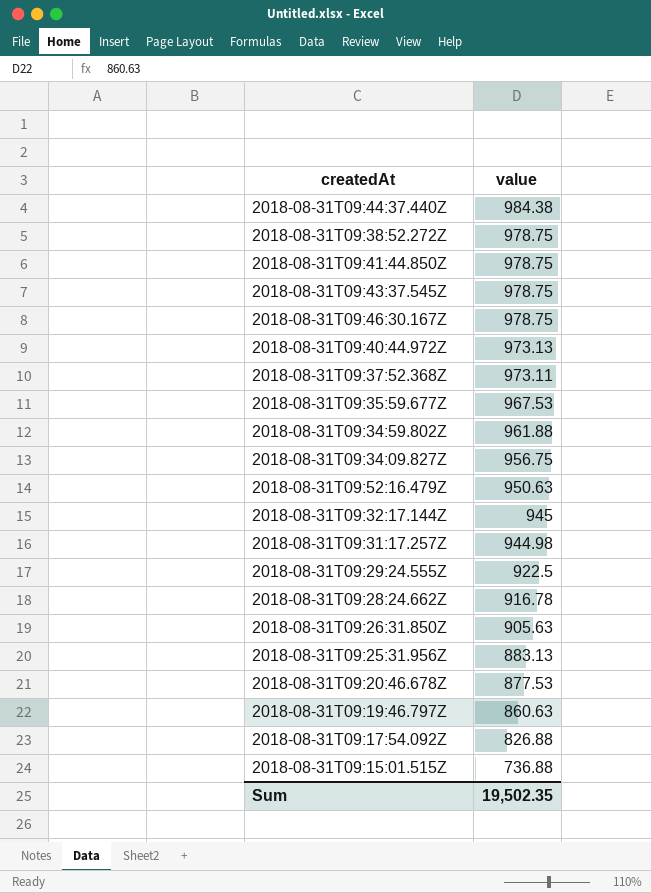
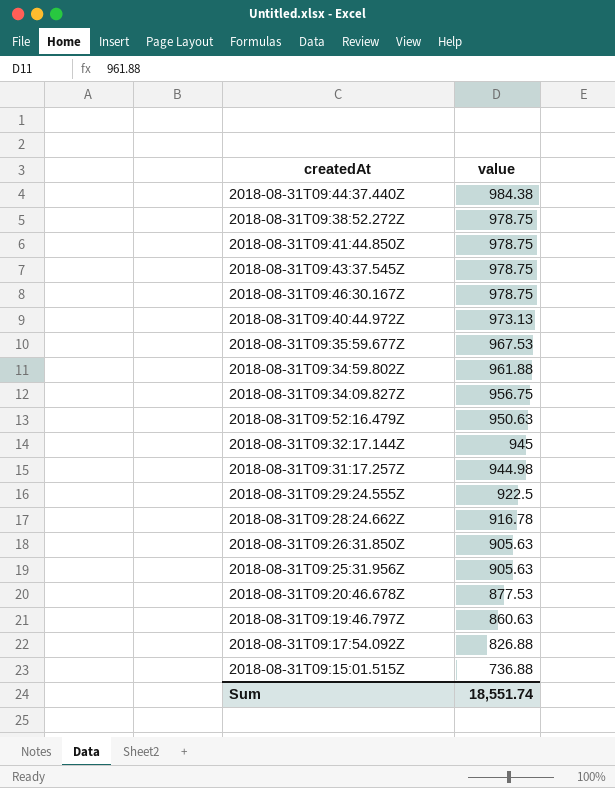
row 2018-08-31T09:37:52.368Z: 973.11 -> none
2018-08-31T09:25:31.956Z | value: 883.13 -> 905.63
Sum | value: 19,502.35 -> 18,551.74

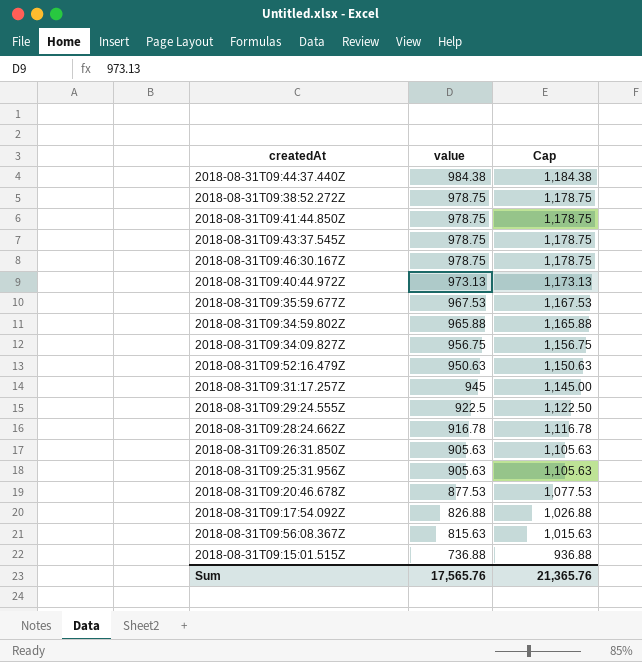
column Cap | formula: none -> [value] + 200
row 2018-08-31T09:32:17.144Z: 945 -> none
row 2018-08-31T09:19:46.797Z: 860.63 -> none
2018-08-31T09:34:59.802Z | value: 961.88 -> 965.88
2018-08-31T09:31:17.257Z | value: 944.98 -> 945
row 2018-08-31T09:56:08.367Z: none -> 815.63 | 1,015.63
Sum | value: 18,551.74 -> 17,565.76

